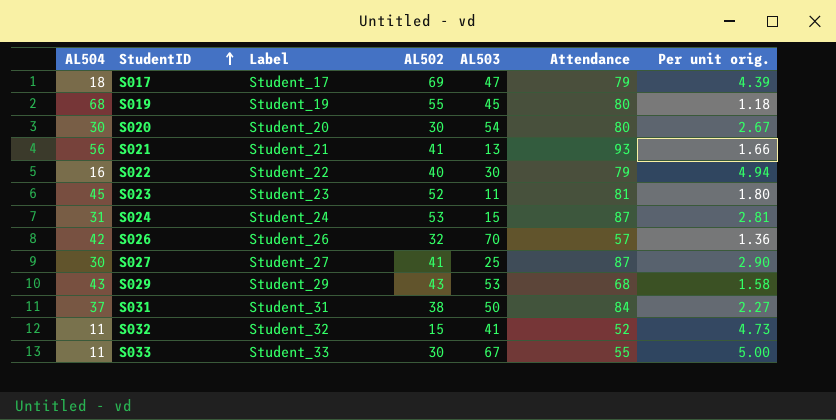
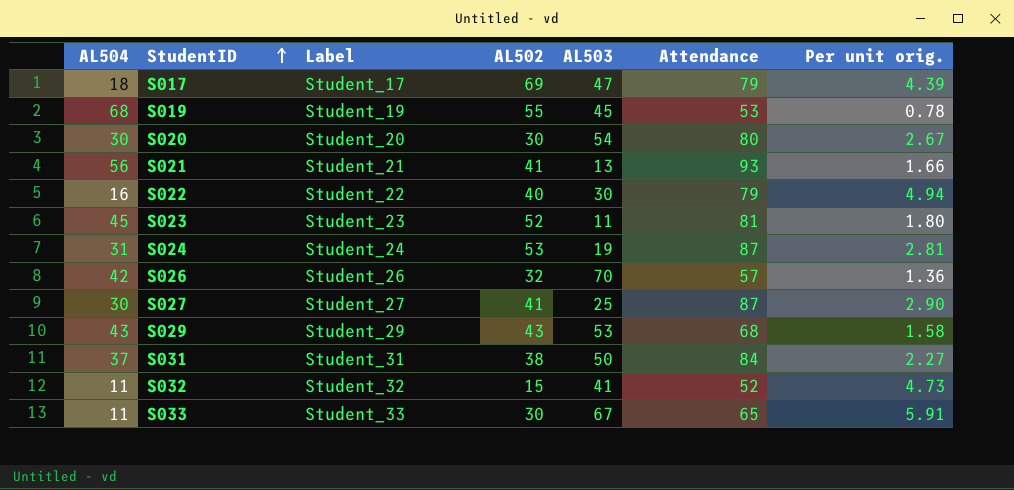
S019 | Attendance: 80 -> 53
S019 | Per unit orig.: 1.18 -> 0.78
S024 | AL503: 15 -> 19
S033 | Attendance: 55 -> 65
S033 | Per unit orig.: 5.00 -> 5.91

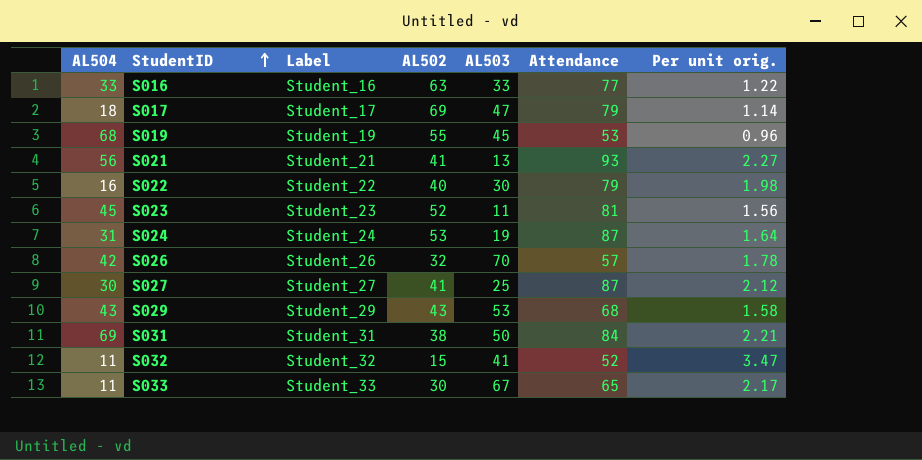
column Per unit orig. | formula: [Attendance] / [AL504] -> [Attendance] / [AL502]
row S020: 30 | Student_20 | 30 | 54 | 80 | 2.67 -> none
row S016: none -> 33 | Student_16 | 63 | 33 | 77 | 1.22
S031 | AL504: 37 -> 69

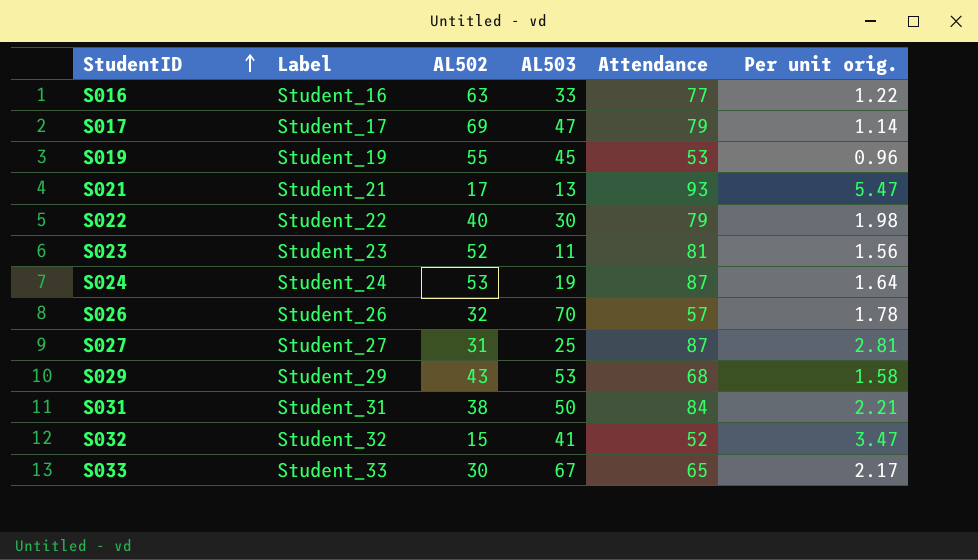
column AL504 | position: 1 -> none
S021 | AL502: 41 -> 17
S021 | Per unit orig.: 2.27 -> 5.47
S027 | AL502: 41 -> 31
S027 | Per unit orig.: 2.12 -> 2.81

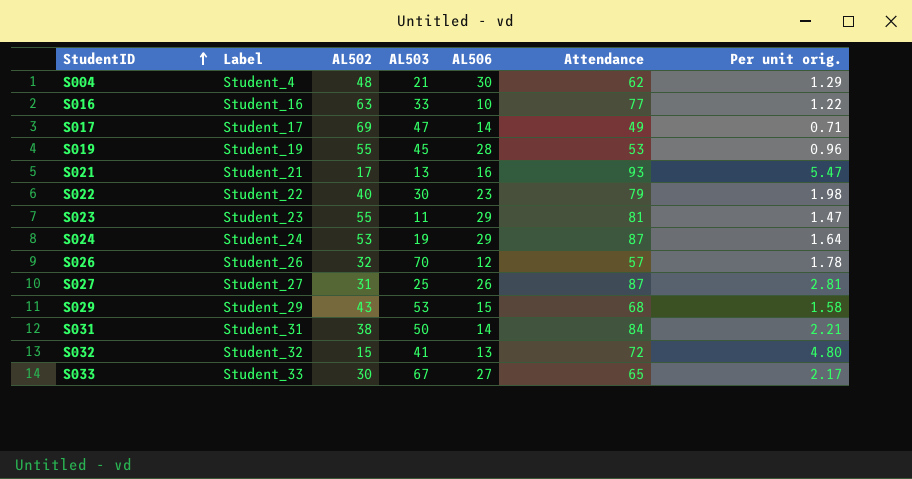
column AL506 | position: none -> 5
row S004: none -> Student_4 | 48 | 21 | 30 | 62 | 1.29
S017 | Attendance: 79 -> 49
S017 | Per unit orig.: 1.14 -> 0.71
S023 | AL502: 52 -> 55
S023 | Per unit orig.: 1.56 -> 1.47
S032 | Attendance: 52 -> 72
S032 | Per unit orig.: 3.47 -> 4.80

